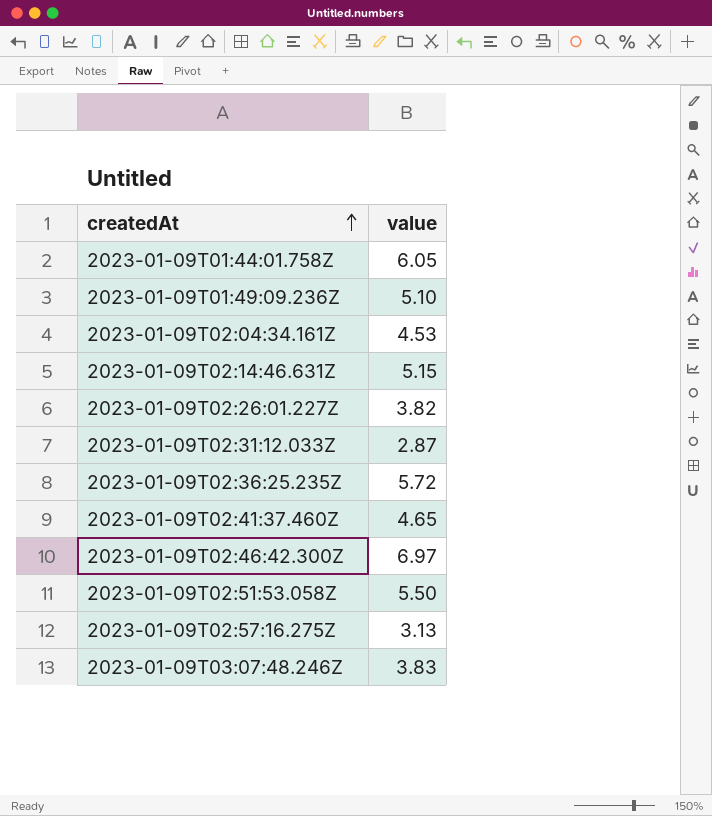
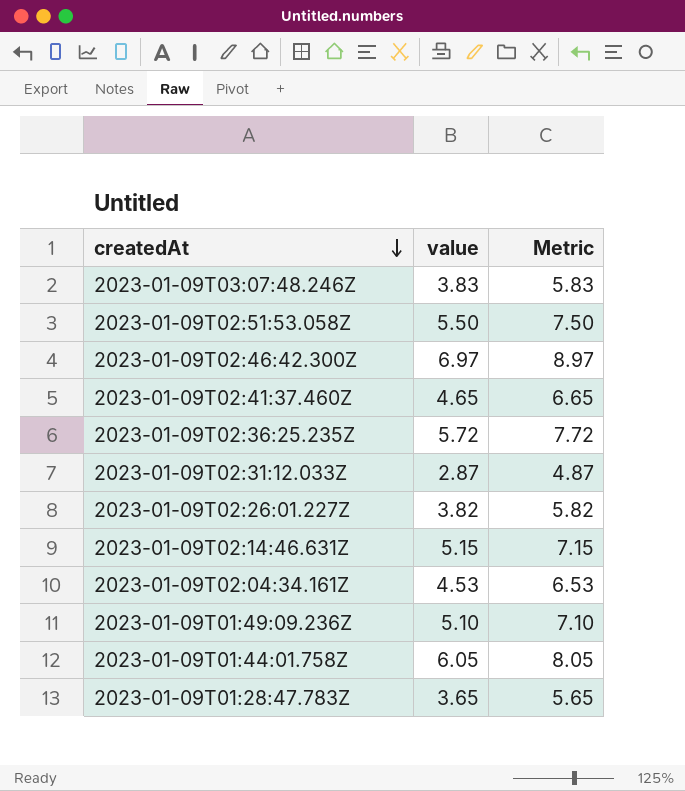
row order: createdAt ascending -> createdAt descending
column Metric | formula: none -> [value] + 2
row 2023-01-09T02:57:16.275Z: 3.13 -> none
row 2023-01-09T01:28:47.783Z: none -> 3.65 | 5.65

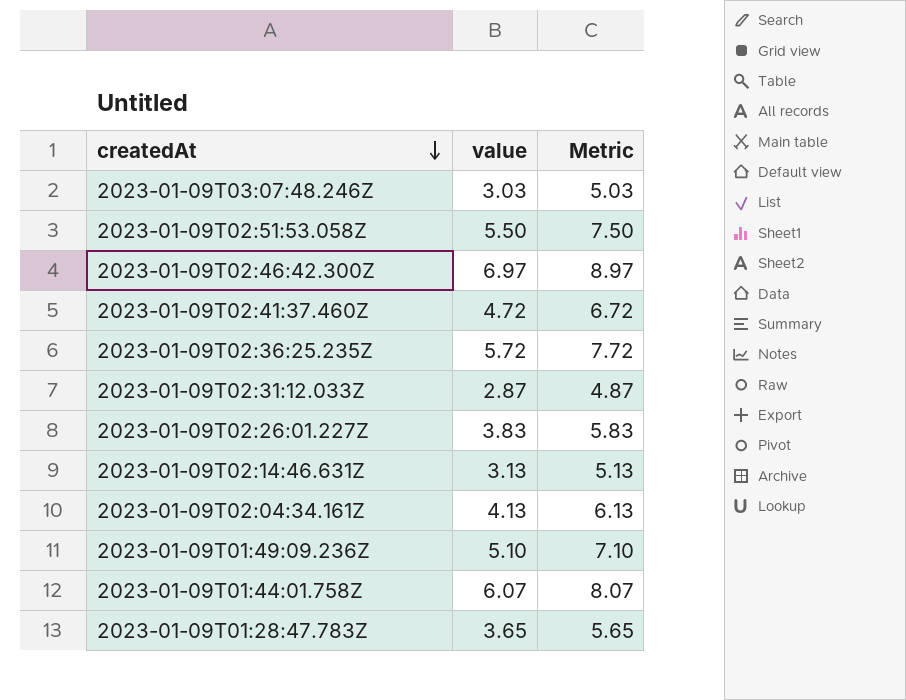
2023-01-09T03:07:48.246Z | value: 3.83 -> 3.03
2023-01-09T03:07:48.246Z | Metric: 5.83 -> 5.03
2023-01-09T02:41:37.460Z | value: 4.65 -> 4.72
2023-01-09T02:41:37.460Z | Metric: 6.65 -> 6.72
2023-01-09T02:26:01.227Z | value: 3.82 -> 3.83
2023-01-09T02:26:01.227Z | Metric: 5.82 -> 5.83
2023-01-09T02:14:46.631Z | value: 5.15 -> 3.13
2023-01-09T02:14:46.631Z | Metric: 7.15 -> 5.13
2023-01-09T02:04:34.161Z | value: 4.53 -> 4.13
2023-01-09T02:04:34.161Z | Metric: 6.53 -> 6.13
2023-01-09T01:44:01.758Z | value: 6.05 -> 6.07
2023-01-09T01:44:01.758Z | Metric: 8.05 -> 8.07

